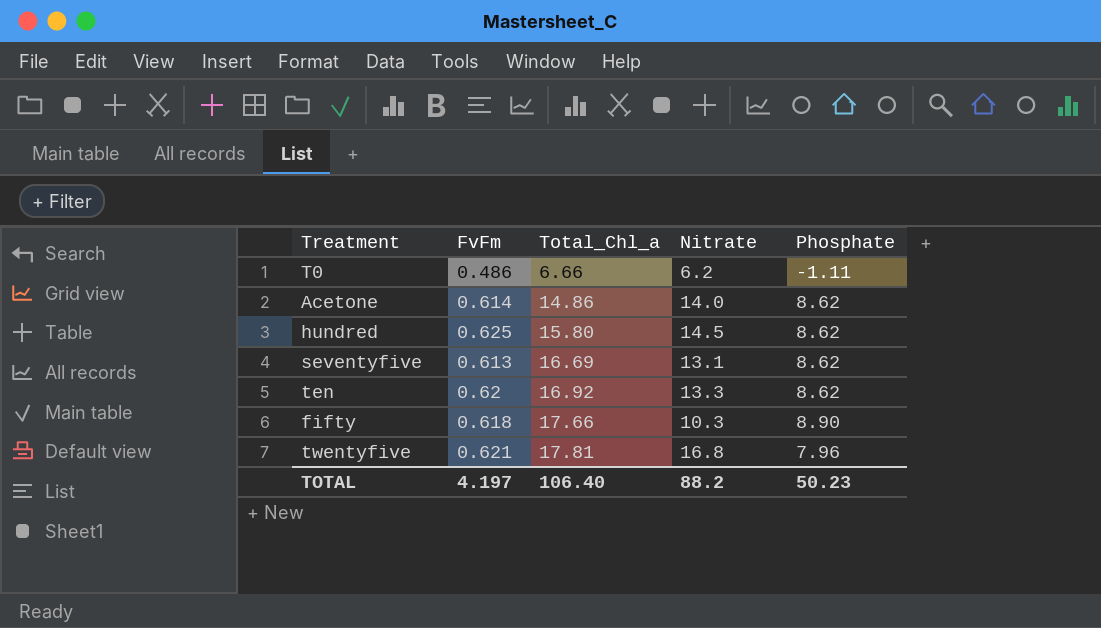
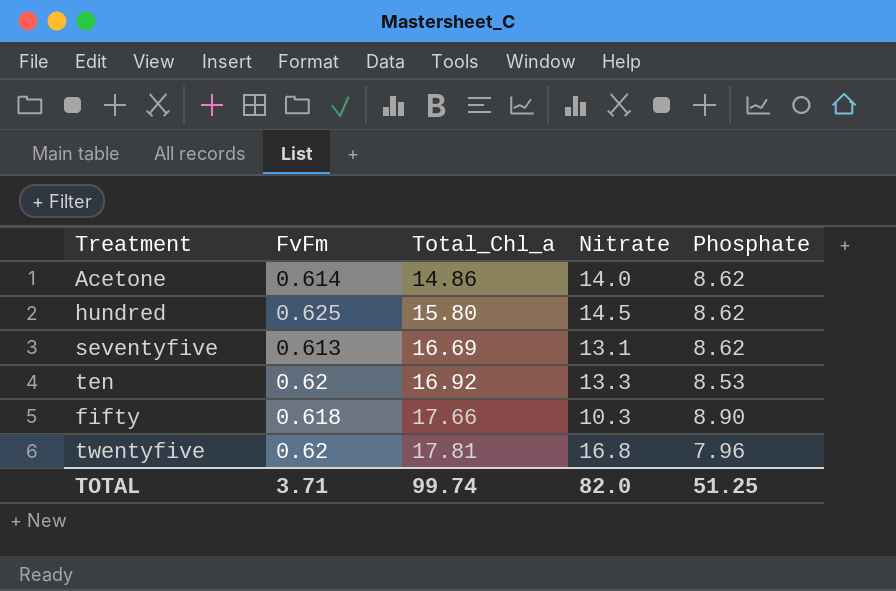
row T0: 0.486 | 6.66 | 6.2 | -1.11 -> none
ten | Phosphate: 8.62 -> 8.53
twentyfive | FvFm: 0.621 -> 0.62
TOTAL | FvFm: 4.197 -> 3.71
TOTAL | Total_Chl_a: 106.40 -> 99.74
TOTAL | Nitrate: 88.2 -> 82.0
TOTAL | Phosphate: 50.23 -> 51.25

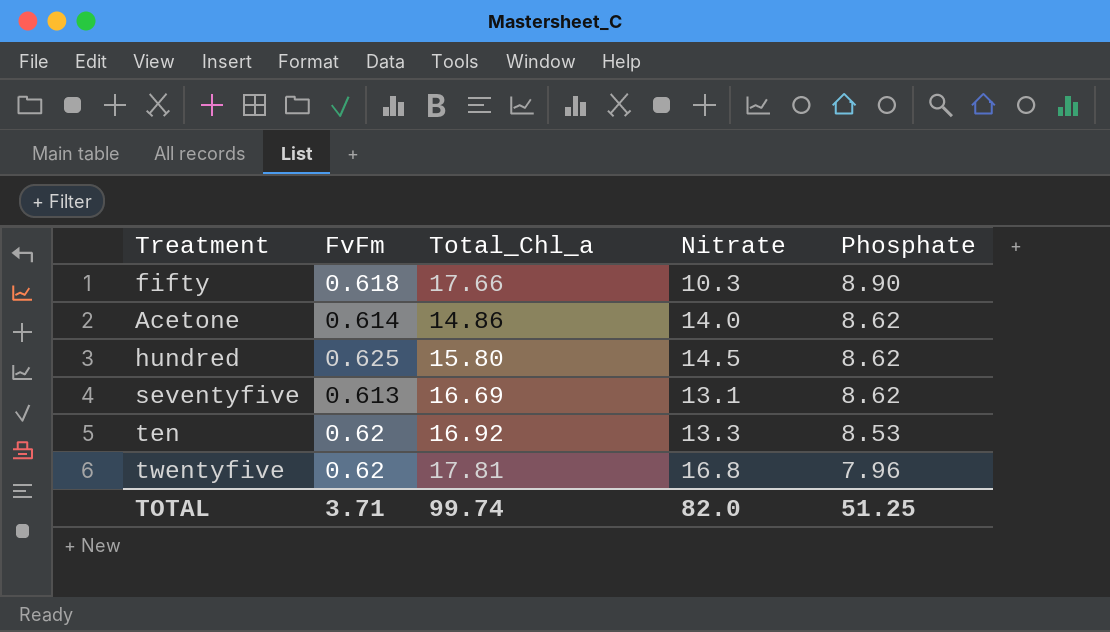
row order: Total_Chl_a ascending -> Phosphate descending

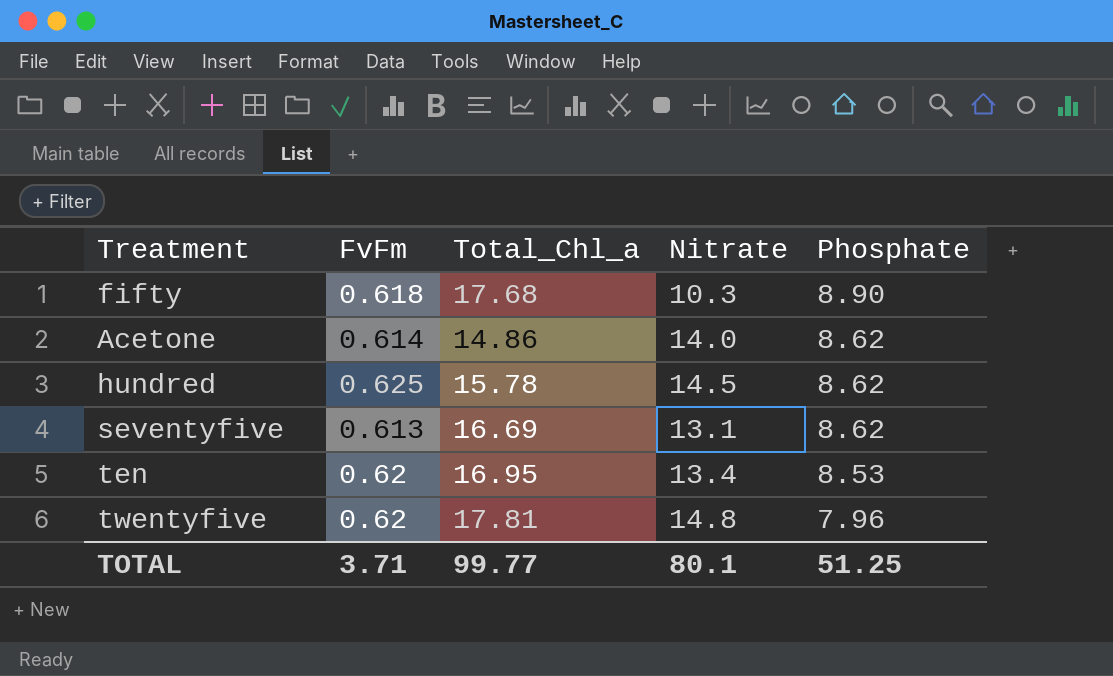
fifty | Total_Chl_a: 17.66 -> 17.68
hundred | Total_Chl_a: 15.80 -> 15.78
ten | Total_Chl_a: 16.92 -> 16.95
ten | Nitrate: 13.3 -> 13.4
twentyfive | Nitrate: 16.8 -> 14.8
TOTAL | Total_Chl_a: 99.74 -> 99.77
TOTAL | Nitrate: 82.0 -> 80.1

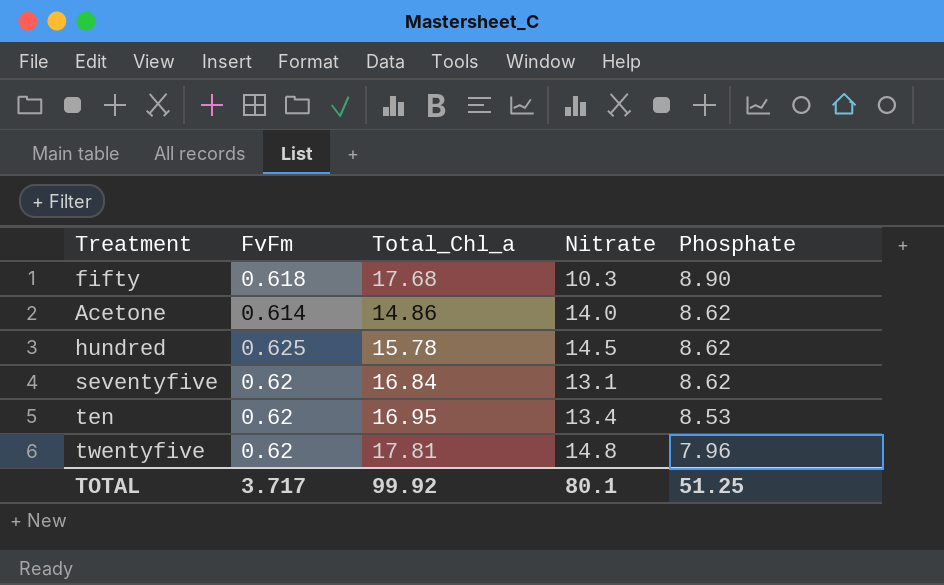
seventyfive | FvFm: 0.613 -> 0.62
seventyfive | Total_Chl_a: 16.69 -> 16.84
TOTAL | FvFm: 3.71 -> 3.717
TOTAL | Total_Chl_a: 99.77 -> 99.92

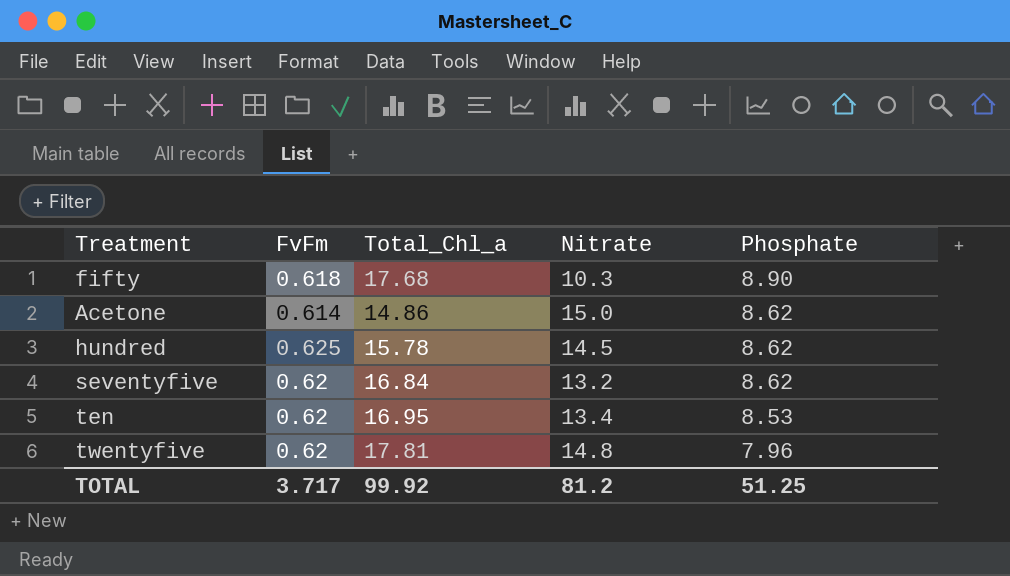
Acetone | Nitrate: 14.0 -> 15.0
seventyfive | Nitrate: 13.1 -> 13.2
TOTAL | Nitrate: 80.1 -> 81.2

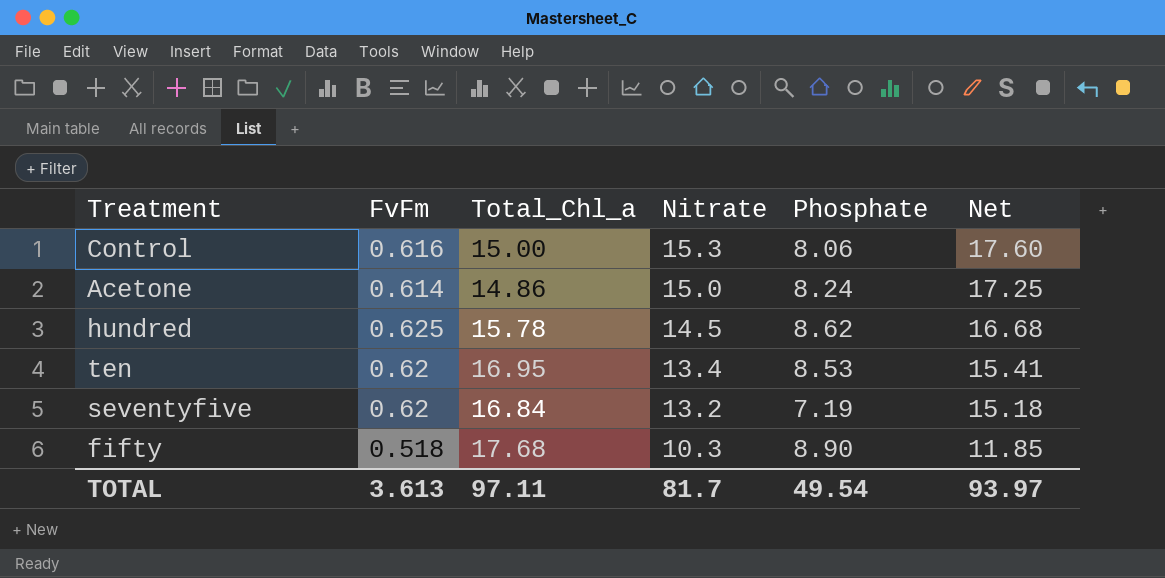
row order: Phosphate descending -> Nitrate descending
column Net | formula: none -> [Nitrate] * 1.15
row twentyfive: 0.62 | 17.81 | 14.8 | 7.96 -> none
row Control: none -> 0.616 | 15.00 | 15.3 | 8.06 | 17.60
Acetone | Phosphate: 8.62 -> 8.24
seventyfive | Phosphate: 8.62 -> 7.19
fifty | FvFm: 0.618 -> 0.518
TOTAL | FvFm: 3.717 -> 3.613
TOTAL | Total_Chl_a: 99.92 -> 97.11
TOTAL | Nitrate: 81.2 -> 81.7
TOTAL | Phosphate: 51.25 -> 49.54

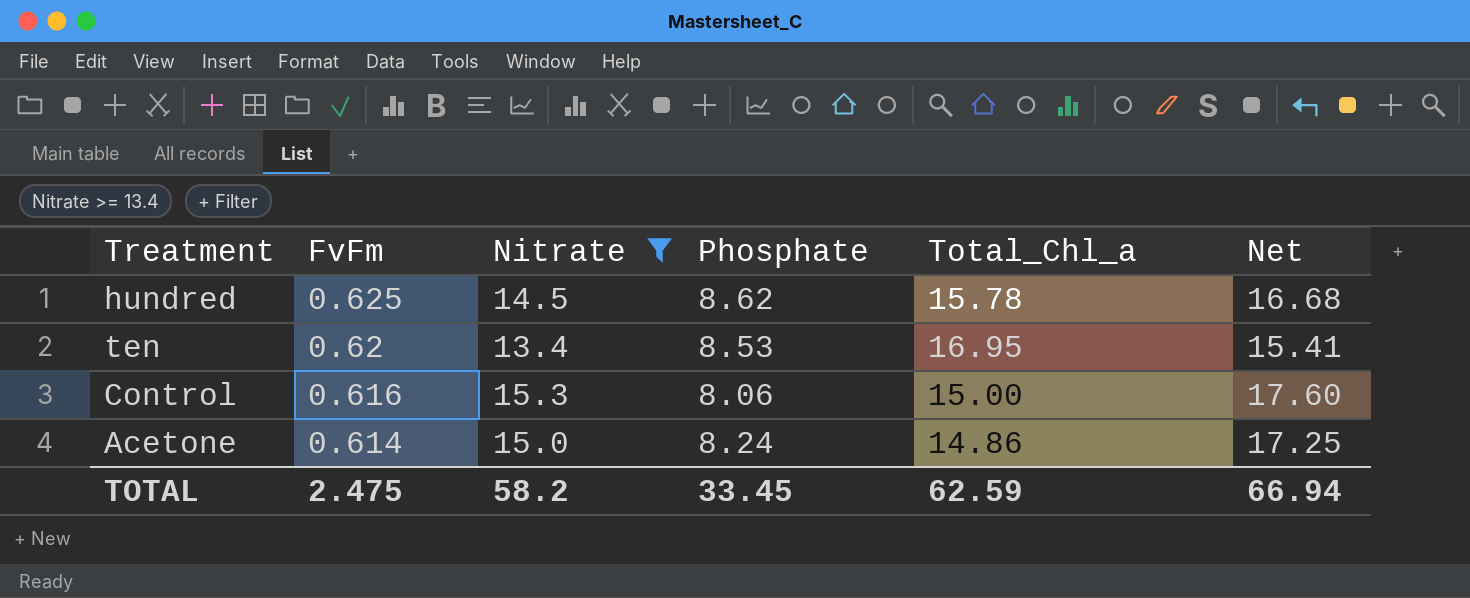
filter: none -> Nitrate >= 13.4
row order: Nitrate descending -> FvFm descending
column Total_Chl_a | position: 3 -> 5
TOTAL | FvFm: 3.613 -> 2.475
TOTAL | Nitrate: 81.7 -> 58.2
TOTAL | Phosphate: 49.54 -> 33.45
TOTAL | Total_Chl_a: 97.11 -> 62.59
TOTAL | Net: 93.97 -> 66.94

